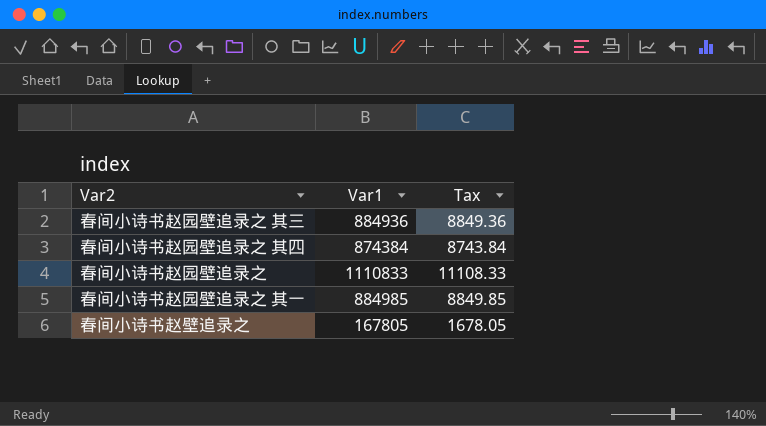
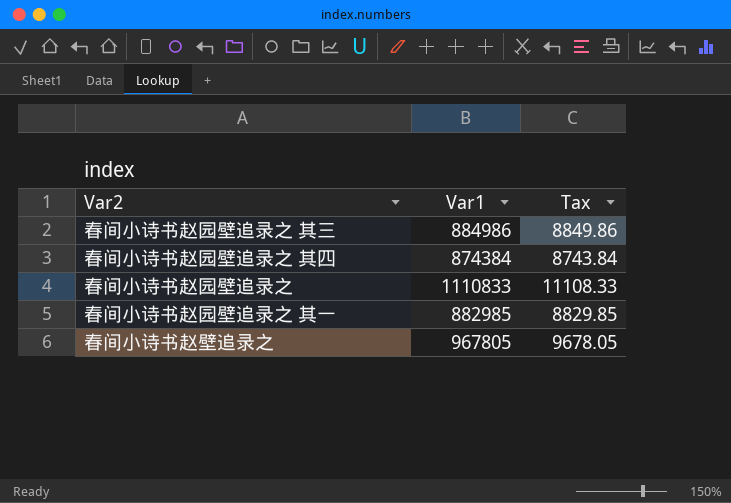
春间小诗书赵园壁追录之 其三 | Var1: 884936 -> 884986
春间小诗书赵园壁追录之 其三 | Tax: 8849.36 -> 8849.86
春间小诗书赵园壁追录之 其一 | Var1: 884985 -> 882985
春间小诗书赵园壁追录之 其一 | Tax: 8849.85 -> 8829.85
春间小诗书赵壁追录之 | Var1: 167805 -> 967805
春间小诗书赵壁追录之 | Tax: 1678.05 -> 9678.05

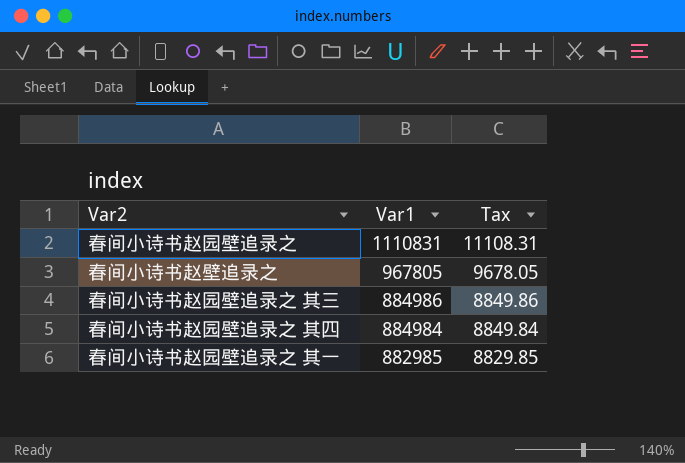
row order: none -> Var1 descending
春间小诗书赵园壁追录之 | Var1: 1110833 -> 1110831
春间小诗书赵园壁追录之 | Tax: 11108.33 -> 11108.31
春间小诗书赵园壁追录之 其四 | Var1: 874384 -> 884984
春间小诗书赵园壁追录之 其四 | Tax: 8743.84 -> 8849.84

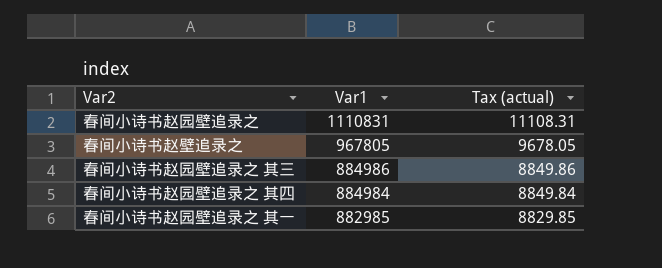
column name: Tax -> Tax (actual)

